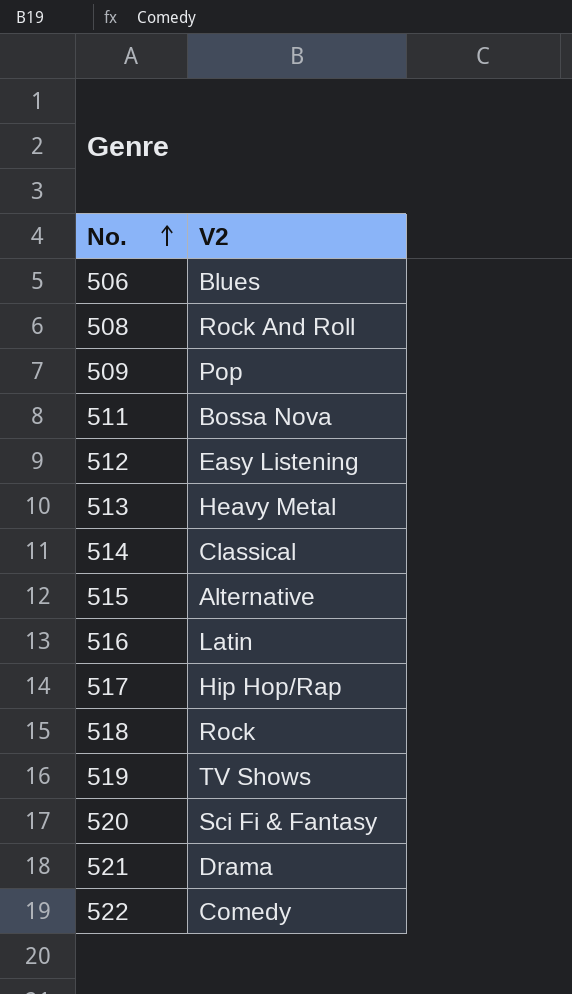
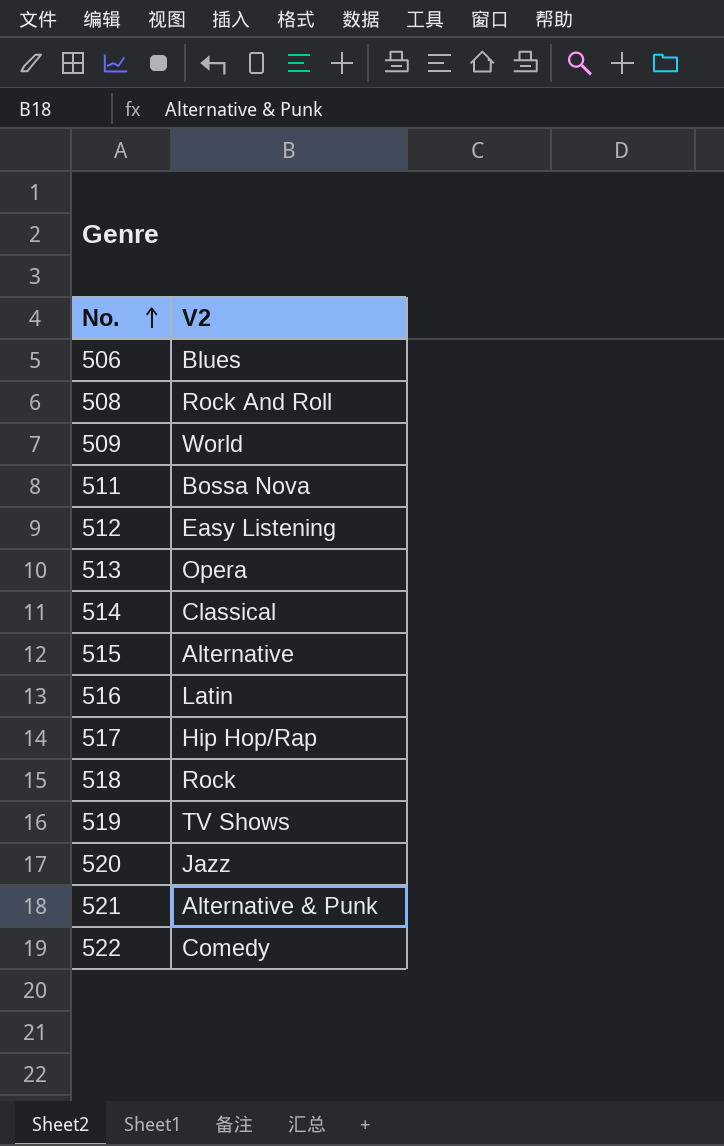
509 | V2: Pop -> World
513 | V2: Heavy Metal -> Opera
520 | V2: Sci Fi & Fantasy -> Jazz
521 | V2: Drama -> Alternative & Punk

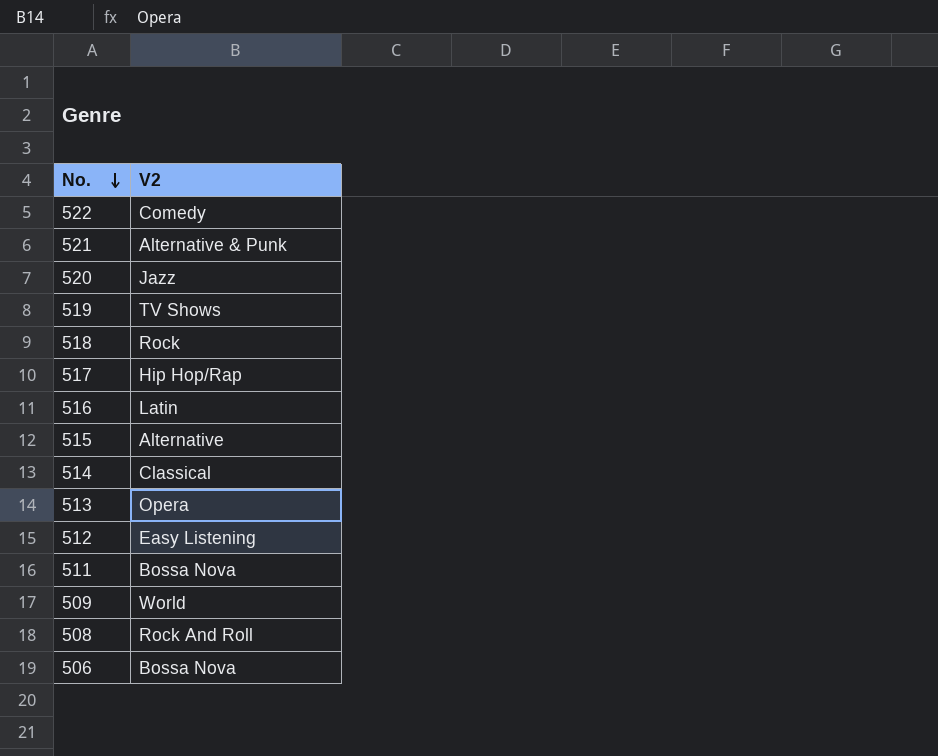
row order: No. ascending -> No. descending
506 | V2: Blues -> Bossa Nova

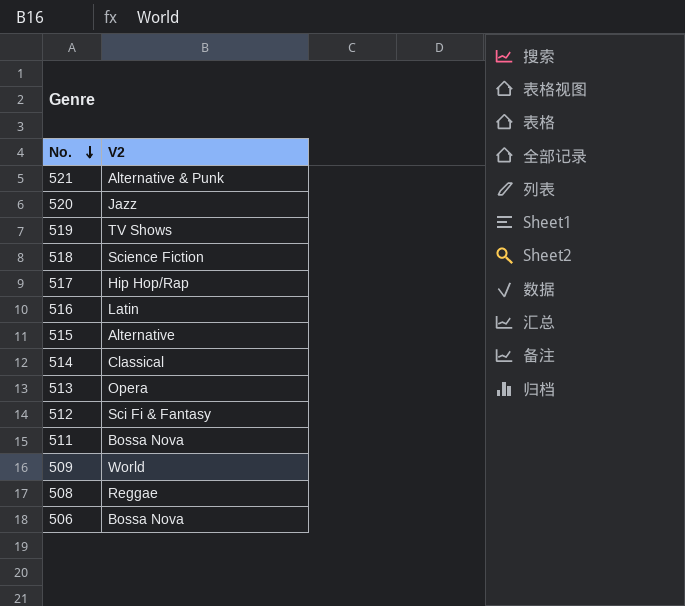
row 522: Comedy -> none
518 | V2: Rock -> Science Fiction
512 | V2: Easy Listening -> Sci Fi & Fantasy
508 | V2: Rock And Roll -> Reggae

